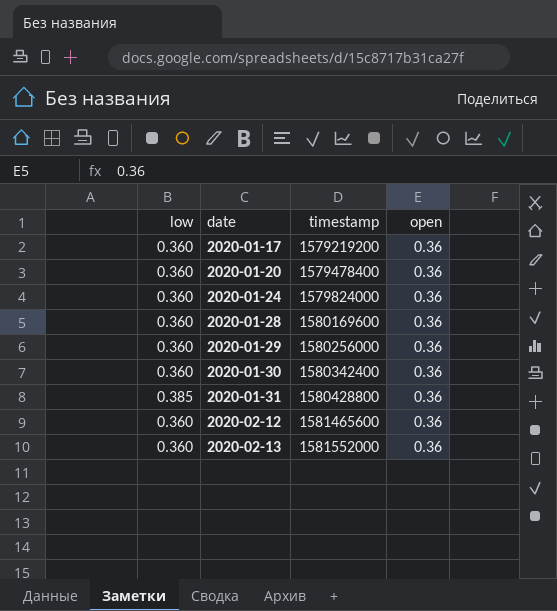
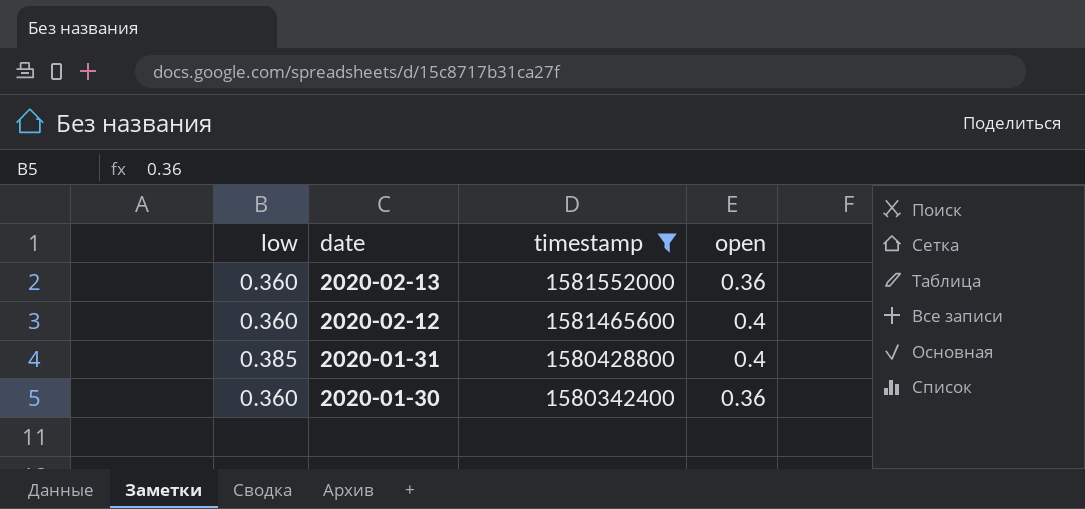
filter: none -> timestamp >= 1580342400
row order: date ascending -> date descending
2020-02-12 | open: 0.36 -> 0.4
2020-01-31 | open: 0.36 -> 0.4

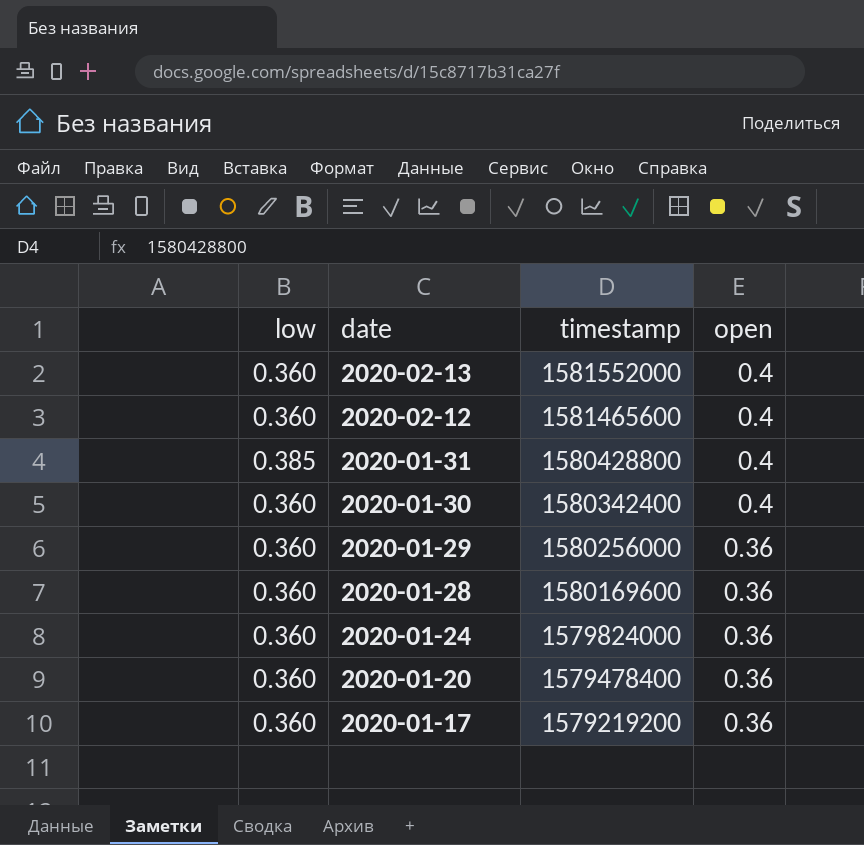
filter: timestamp >= 1580342400 -> none
2020-02-13 | open: 0.36 -> 0.4
2020-01-30 | open: 0.36 -> 0.4

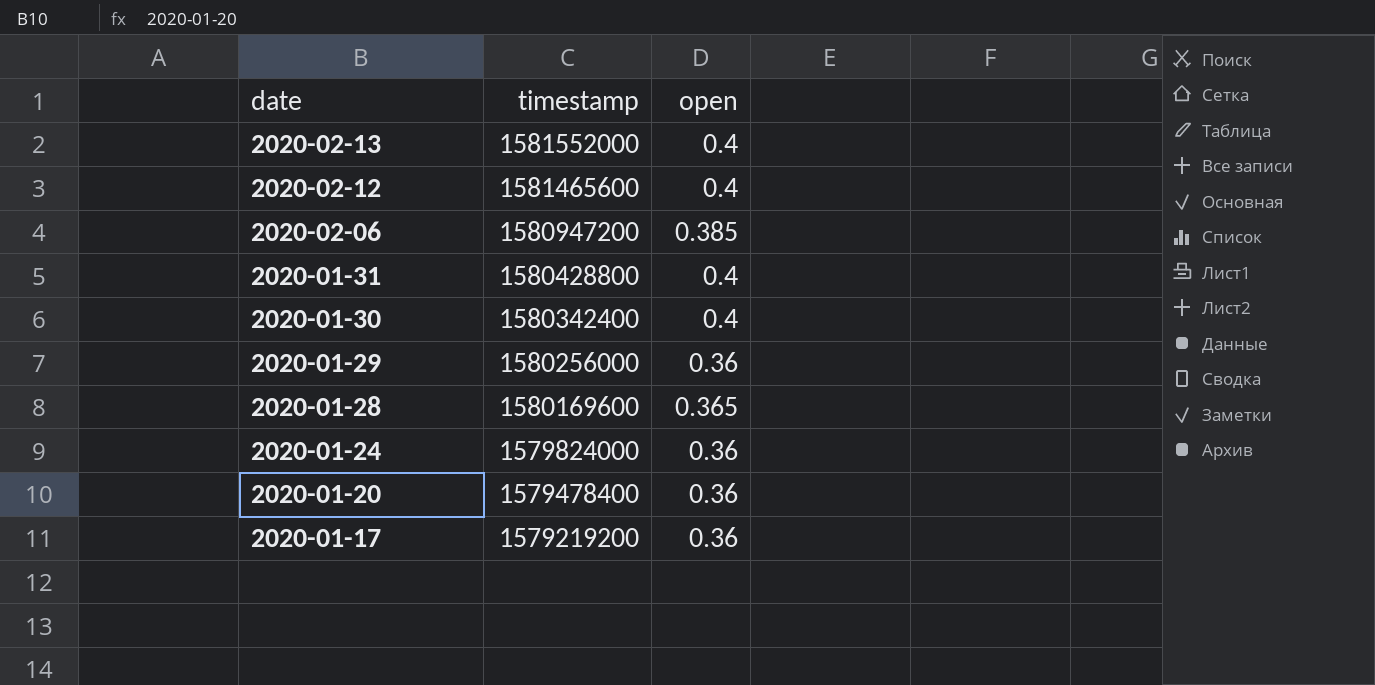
column low | position: 1 -> none
row 2020-02-06: none -> 1580947200 | 0.385
2020-01-28 | open: 0.36 -> 0.365

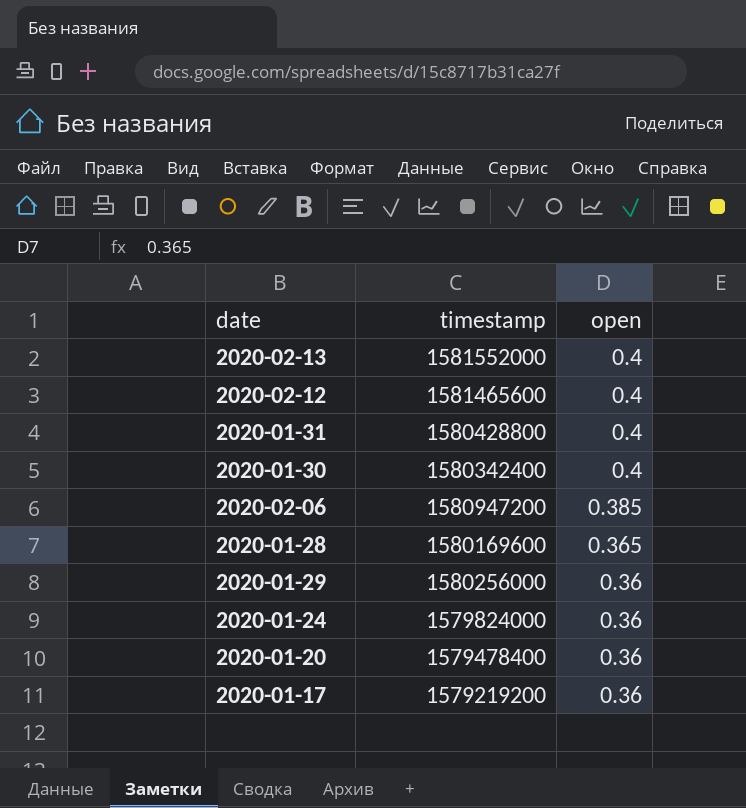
row order: date descending -> open descending

